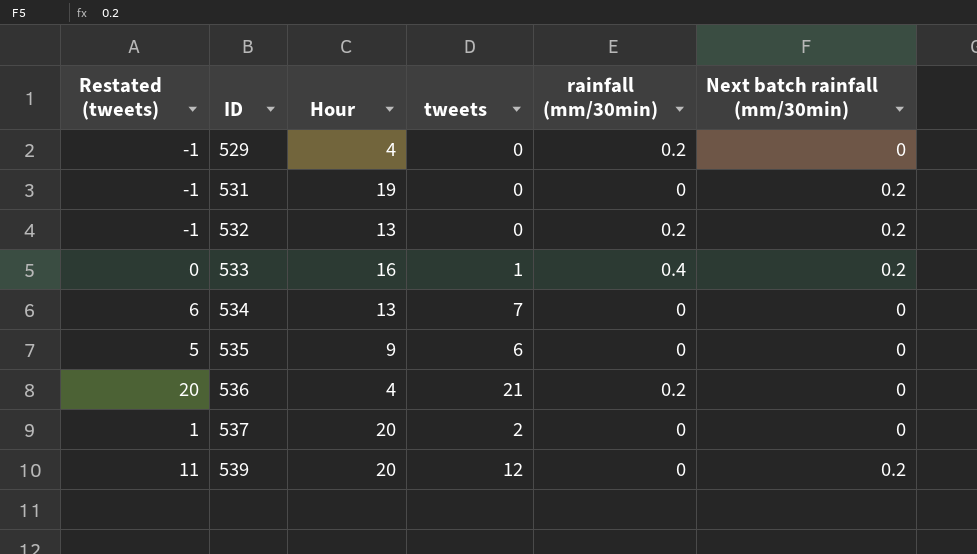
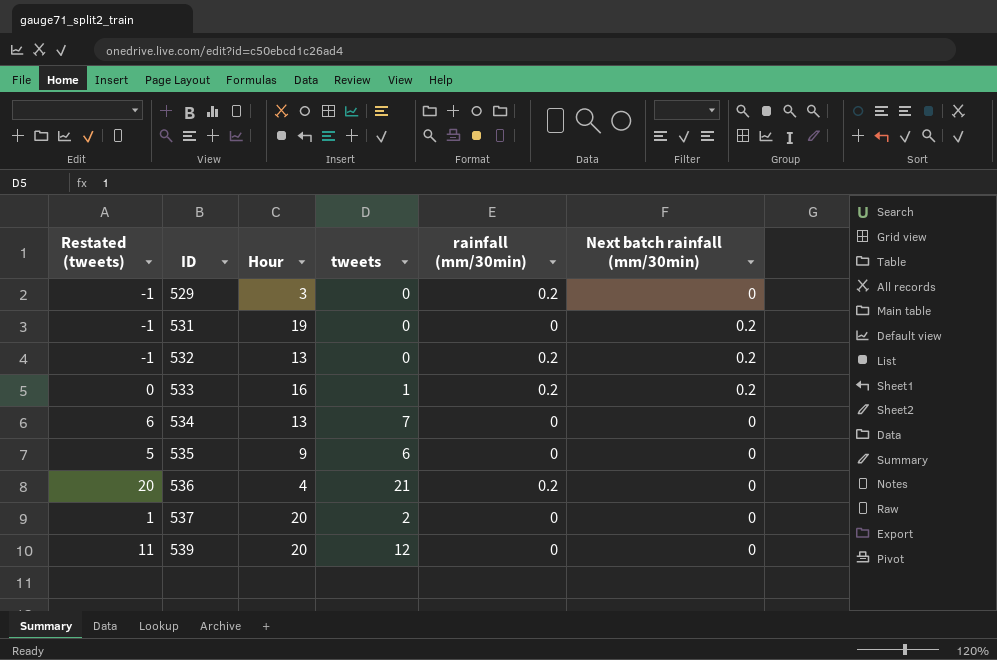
529 | Hour: 4 -> 3
533 | rainfall (mm/30min): 0.4 -> 0.2
539 | Next batch rainfall (mm/30min): 0.2 -> 0

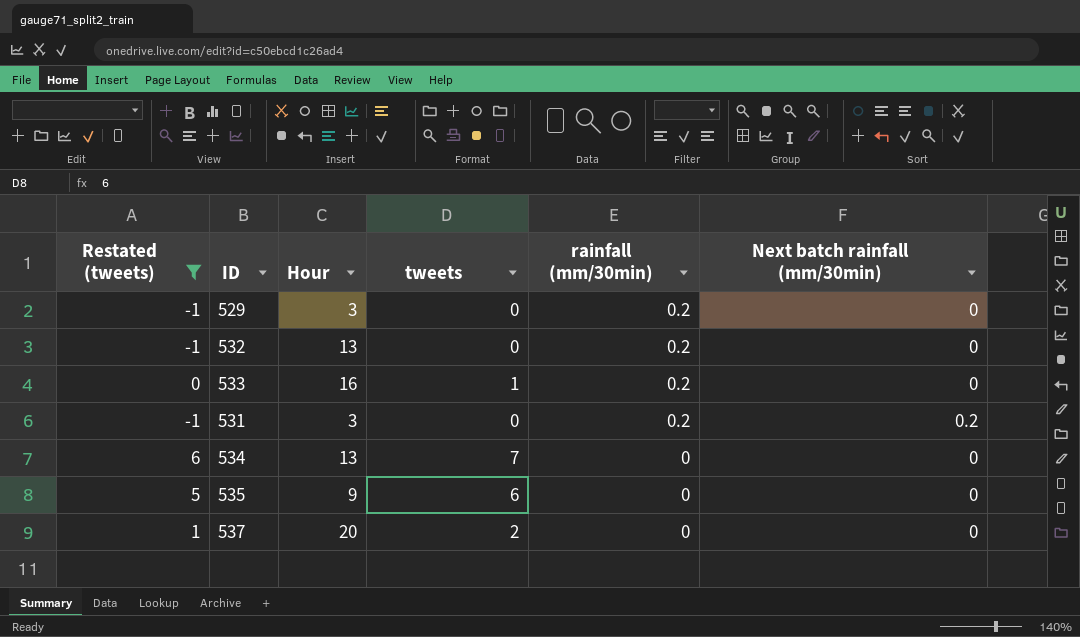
filter: none -> Restated (tweets) <= 6
row order: ID ascending -> rainfall (mm/30min) descending
532 | Next batch rainfall (mm/30min): 0.2 -> 0
533 | Next batch rainfall (mm/30min): 0.2 -> 0
531 | Hour: 19 -> 3
531 | rainfall (mm/30min): 0 -> 0.2

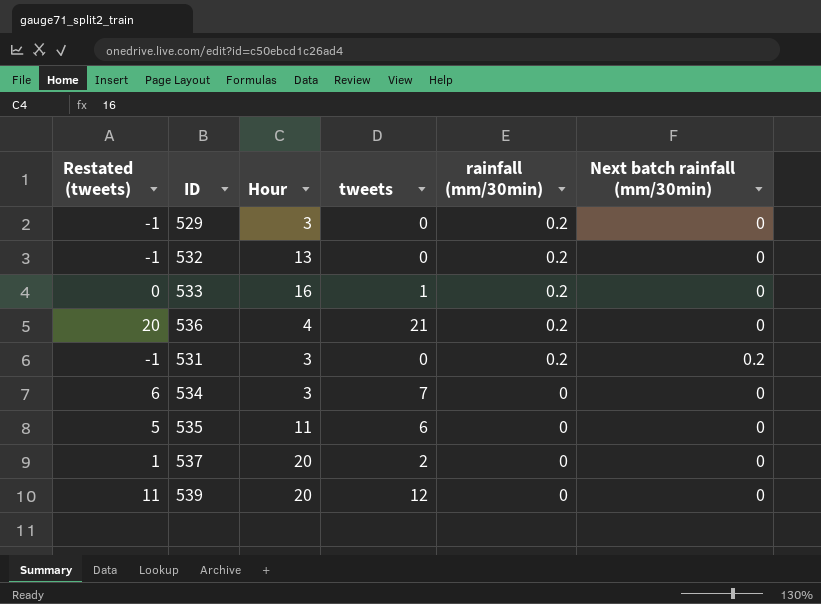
filter: Restated (tweets) <= 6 -> none
534 | Hour: 13 -> 3
535 | Hour: 9 -> 11

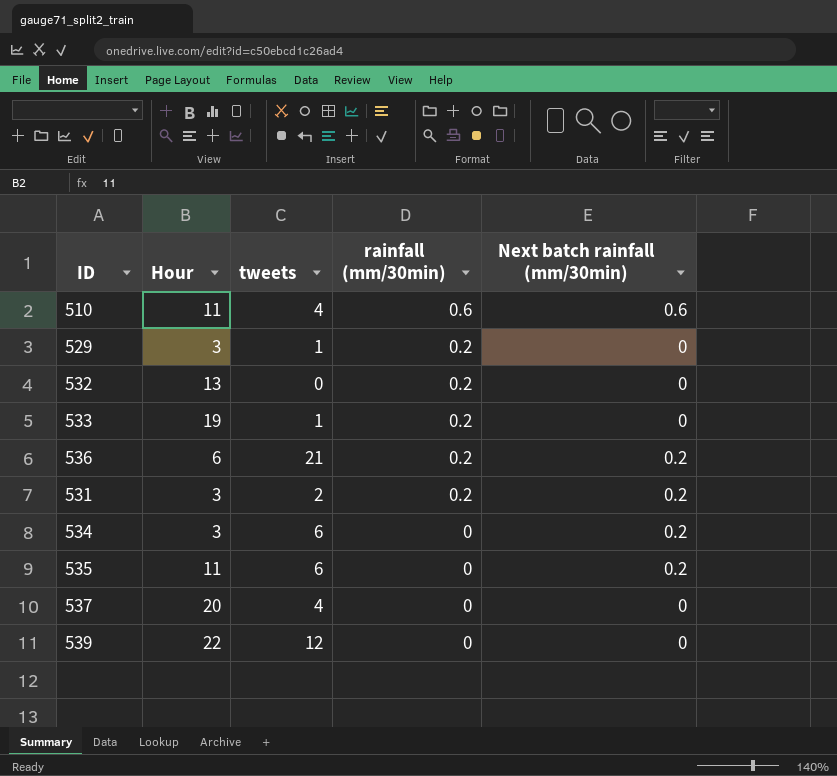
column Restated (tweets) | formula: [tweets] - 1 -> none
row 510: none -> 11 | 4 | 0.6 | 0.6
529 | tweets: 0 -> 1
533 | Hour: 16 -> 19
536 | Hour: 4 -> 6
536 | Next batch rainfall (mm/30min): 0 -> 0.2
531 | tweets: 0 -> 2
534 | tweets: 7 -> 6
534 | Next batch rainfall (mm/30min): 0 -> 0.2
535 | Next batch rainfall (mm/30min): 0 -> 0.2
537 | tweets: 2 -> 4
539 | Hour: 20 -> 22

